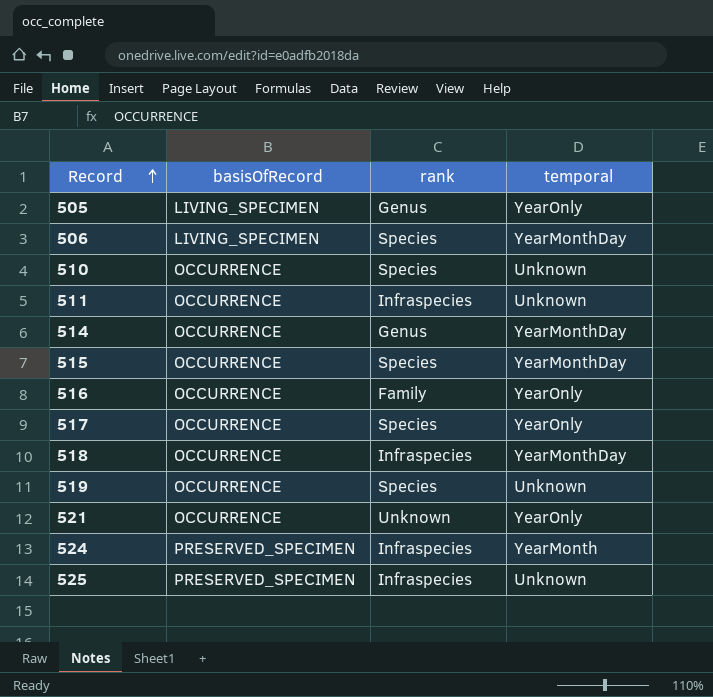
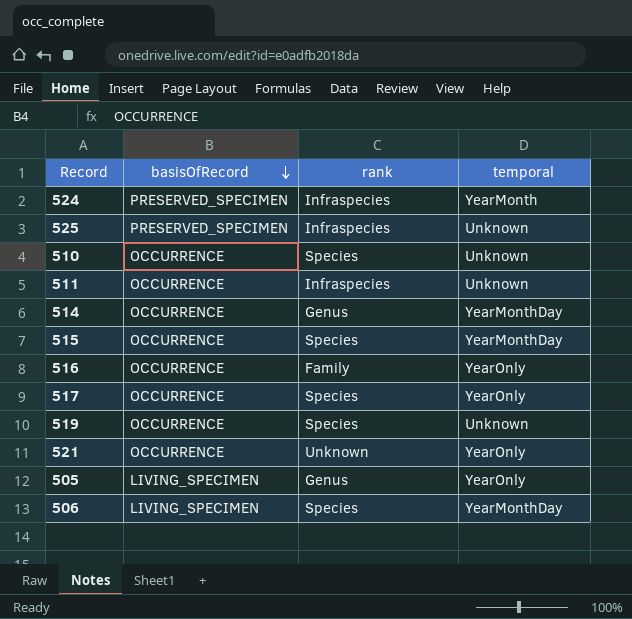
row order: Record ascending -> basisOfRecord descending
row 518: OCCURRENCE | Infraspecies | YearMonthDay -> none

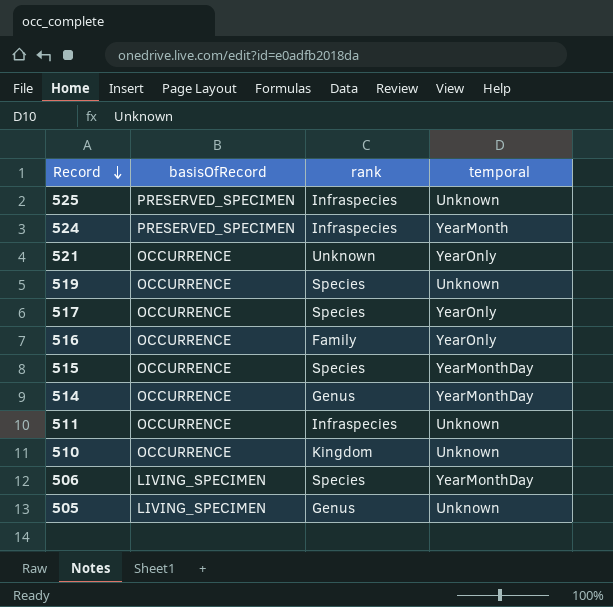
row order: basisOfRecord descending -> Record descending
510 | rank: Species -> Kingdom
505 | temporal: YearOnly -> Unknown

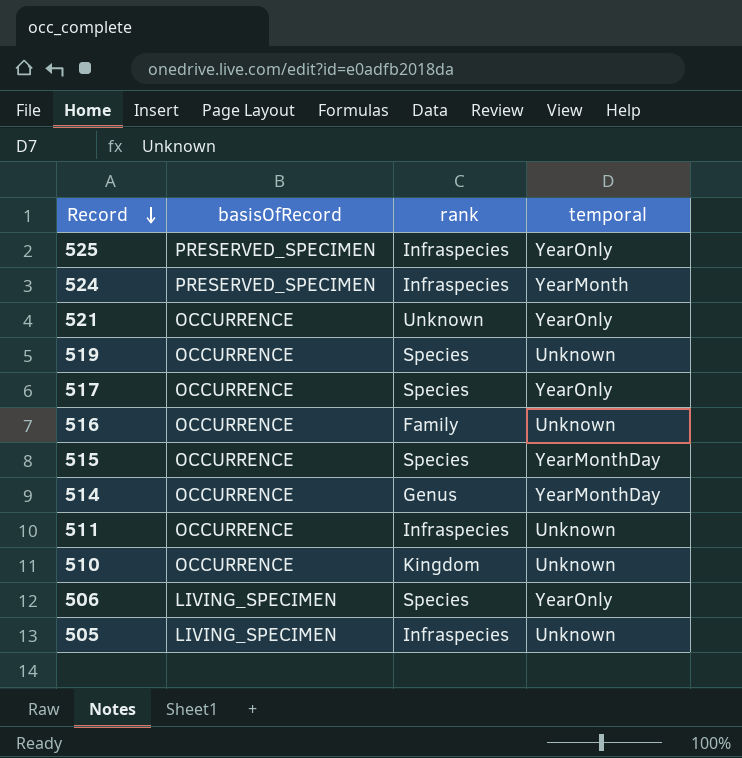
525 | temporal: Unknown -> YearOnly
516 | temporal: YearOnly -> Unknown
506 | temporal: YearMonthDay -> YearOnly
505 | rank: Genus -> Infraspecies

